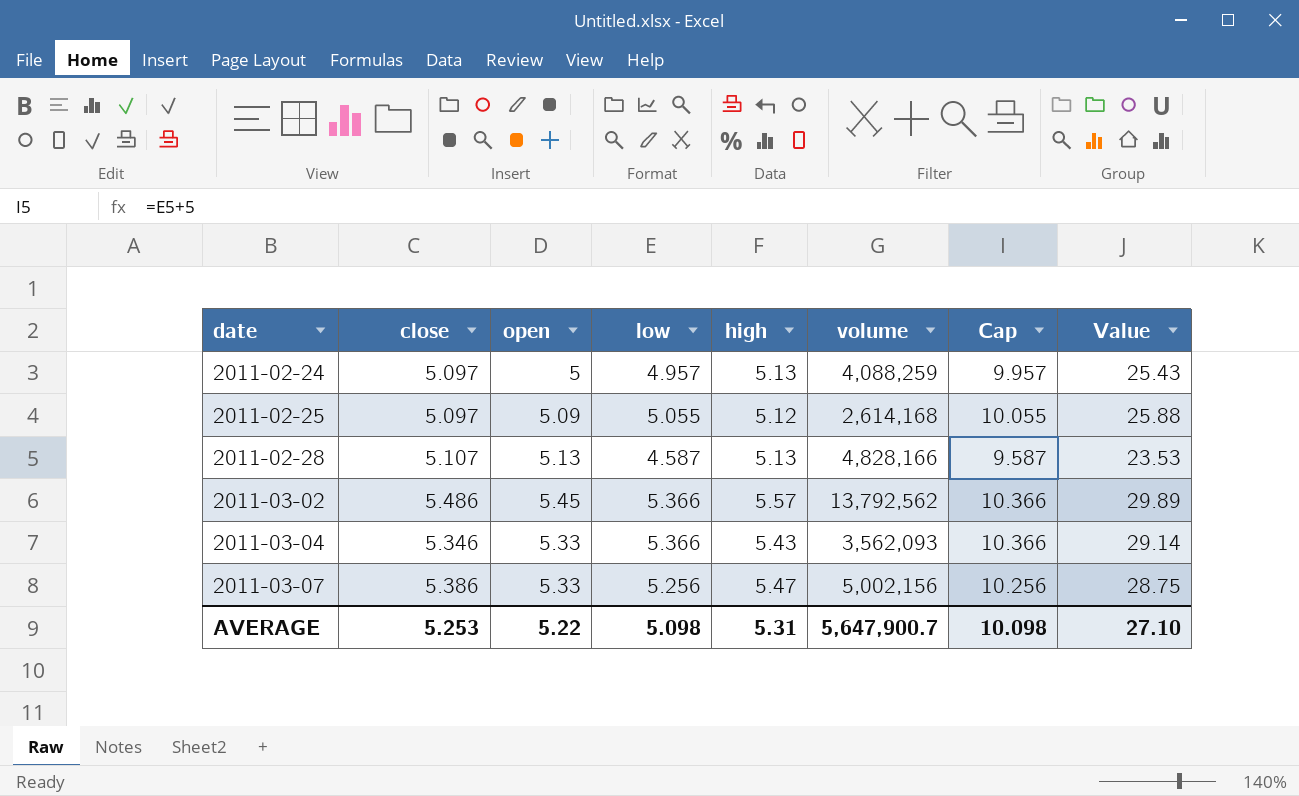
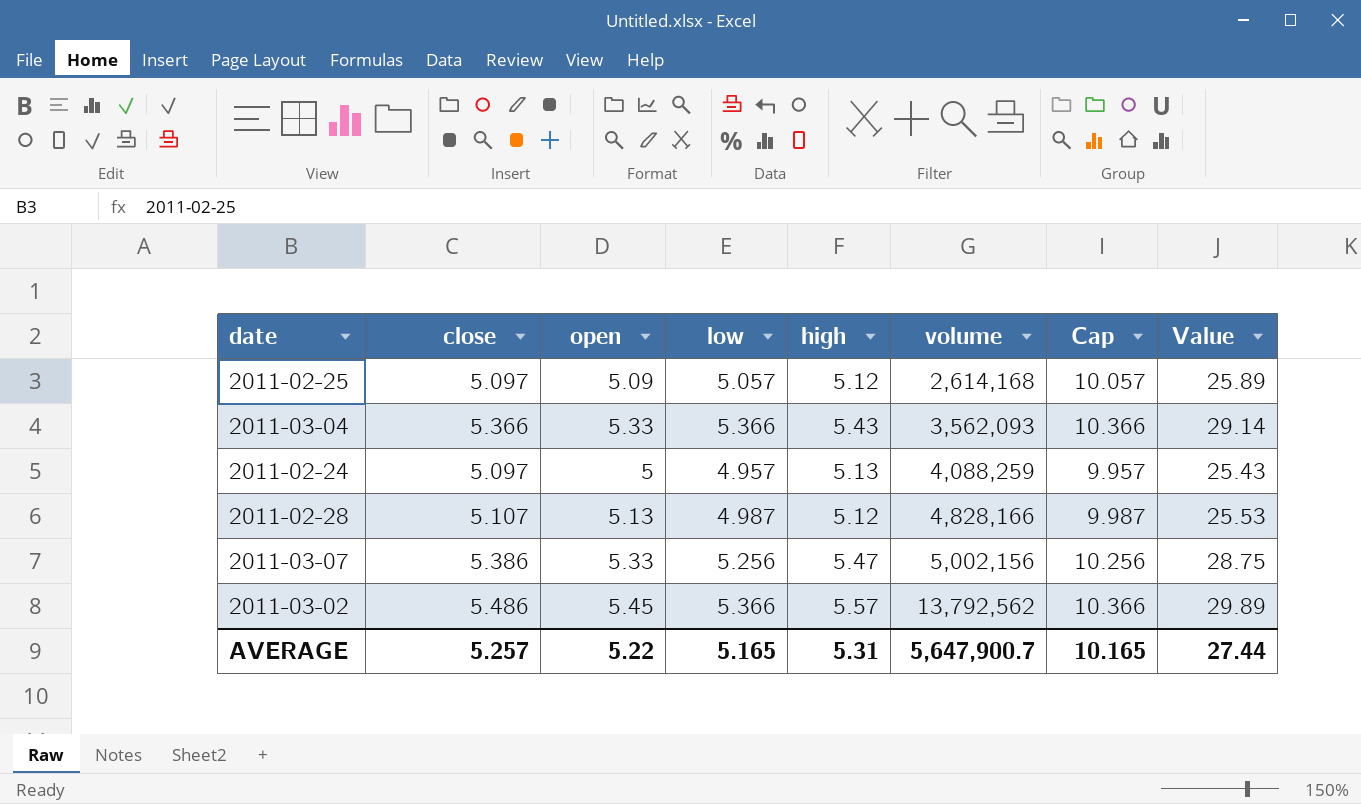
row order: date ascending -> volume ascending
2011-02-25 | low: 5.055 -> 5.057
2011-02-25 | Cap: 10.055 -> 10.057
2011-02-25 | Value: 25.88 -> 25.89
2011-03-04 | close: 5.346 -> 5.366
2011-02-28 | low: 4.587 -> 4.987
2011-02-28 | high: 5.13 -> 5.12
2011-02-28 | Cap: 9.587 -> 9.987
2011-02-28 | Value: 23.53 -> 25.53
AVERAGE | close: 5.253 -> 5.257
AVERAGE | low: 5.098 -> 5.165
AVERAGE | Cap: 10.098 -> 10.165
AVERAGE | Value: 27.10 -> 27.44

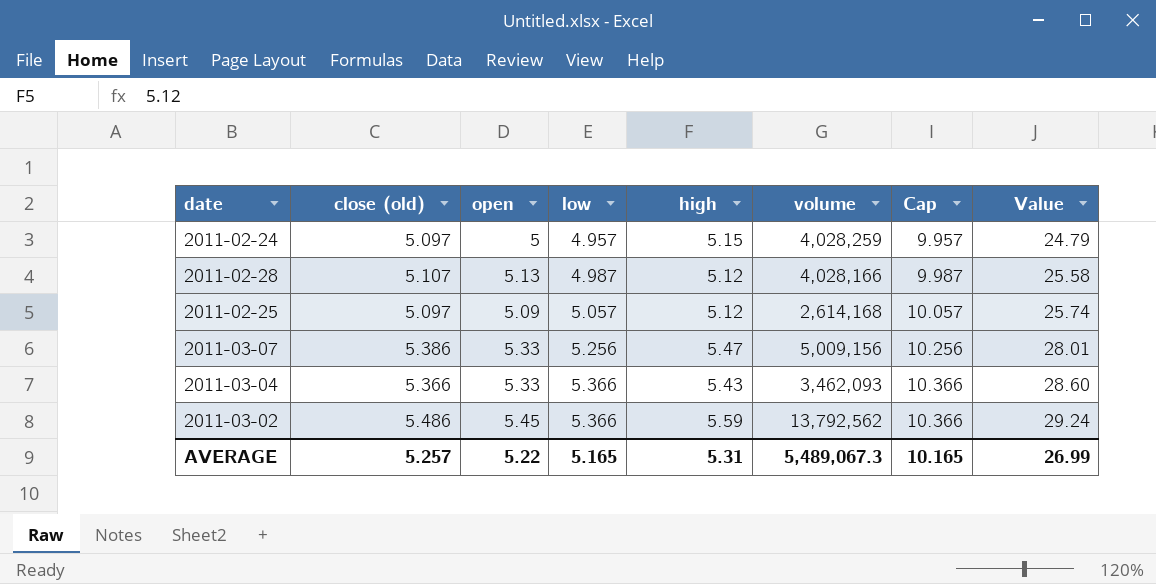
row order: volume ascending -> low ascending
column name: close -> close (old)
column Value | formula: [low] * [high] -> [open] * [low]
2011-02-24 | high: 5.13 -> 5.15
2011-02-24 | volume: 4,088,259 -> 4,028,259
2011-02-28 | volume: 4,828,166 -> 4,028,166
2011-03-07 | volume: 5,002,156 -> 5,009,156
2011-03-04 | volume: 3,562,093 -> 3,462,093
2011-03-02 | high: 5.57 -> 5.59
AVERAGE | volume: 5,647,900.7 -> 5,489,067.3
AVERAGE | Value: 27.44 -> 26.99

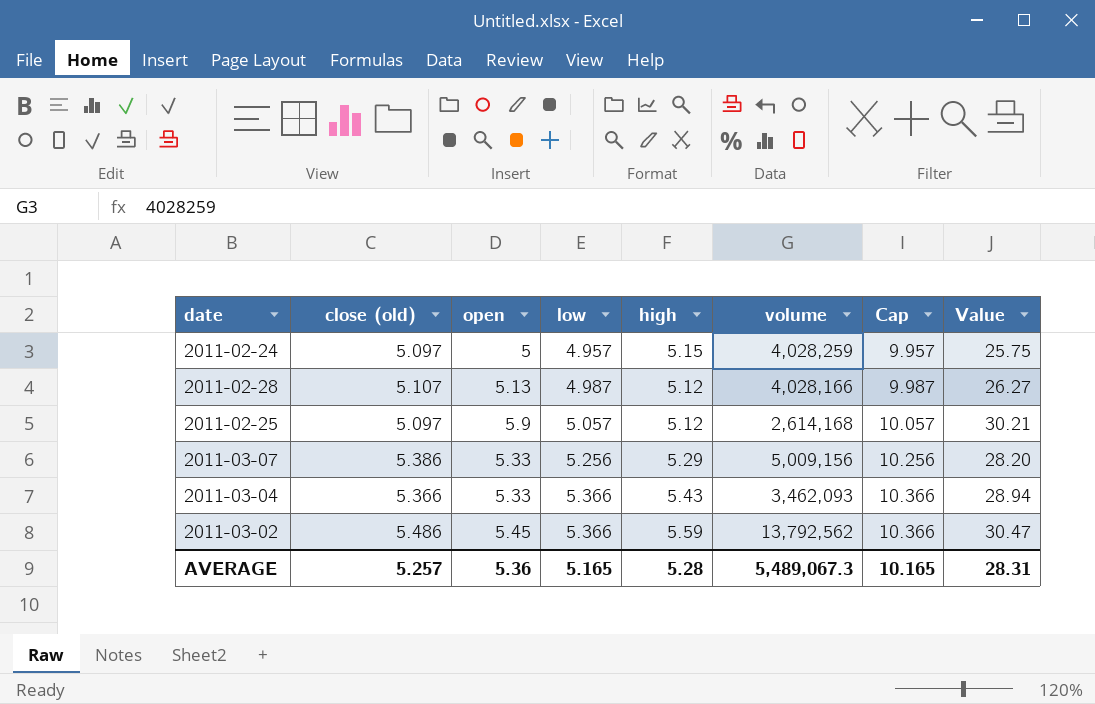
column Value | formula: [open] * [low] -> [open] * [high]
2011-02-25 | open: 5.09 -> 5.9
2011-03-07 | high: 5.47 -> 5.29
AVERAGE | open: 5.22 -> 5.36
AVERAGE | high: 5.31 -> 5.28
AVERAGE | Value: 26.99 -> 28.31

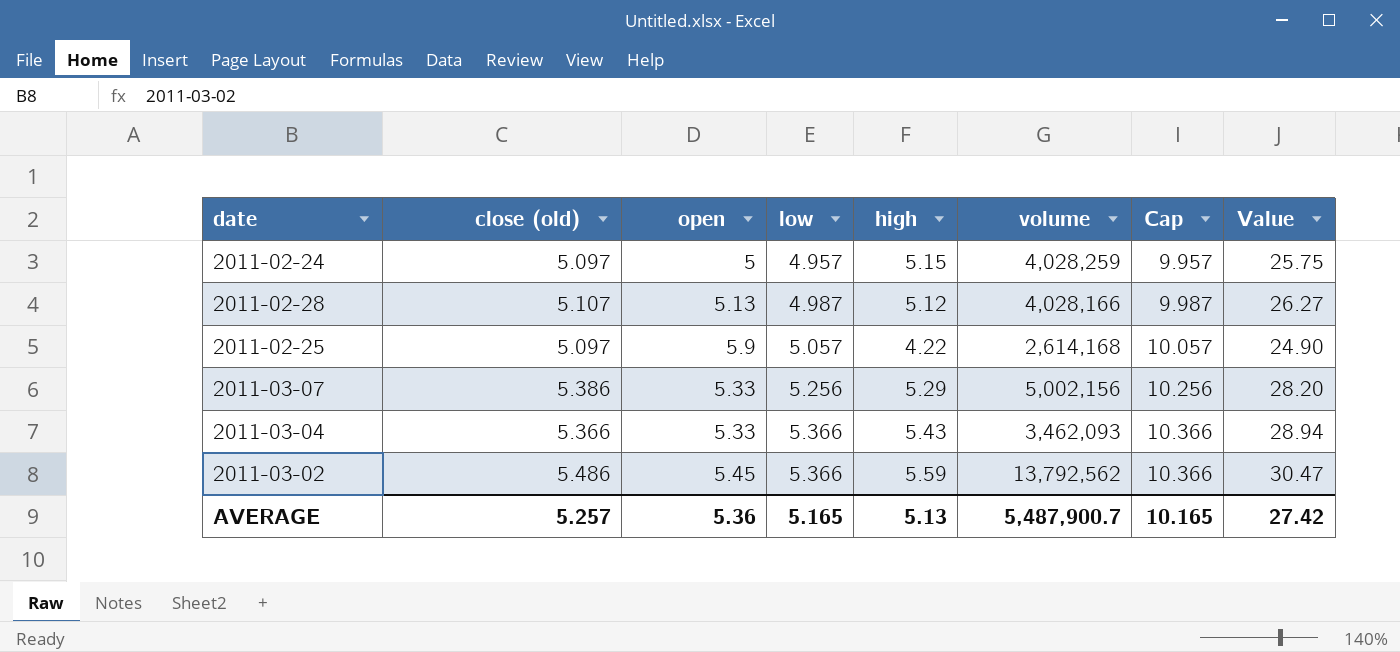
2011-02-25 | high: 5.12 -> 4.22
2011-02-25 | Value: 30.21 -> 24.90
2011-03-07 | volume: 5,009,156 -> 5,002,156
AVERAGE | high: 5.28 -> 5.13
AVERAGE | volume: 5,489,067.3 -> 5,487,900.7
AVERAGE | Value: 28.31 -> 27.42

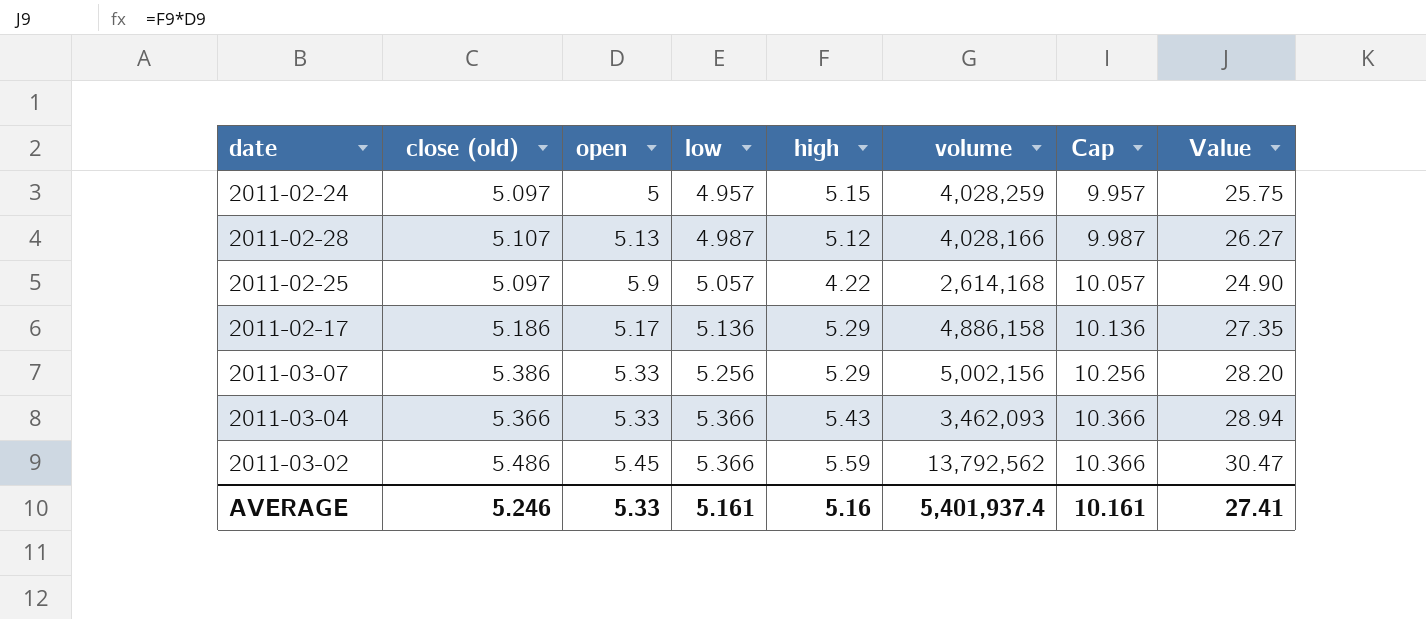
row 2011-02-17: none -> 5.186 | 5.17 | 5.136 | 5.29 | 4,886,158 | 10.136 | 27.35
AVERAGE | close (old): 5.257 -> 5.246
AVERAGE | open: 5.36 -> 5.33
AVERAGE | low: 5.165 -> 5.161
AVERAGE | high: 5.13 -> 5.16
AVERAGE | volume: 5,487,900.7 -> 5,401,937.4
AVERAGE | Cap: 10.165 -> 10.161
AVERAGE | Value: 27.42 -> 27.41

